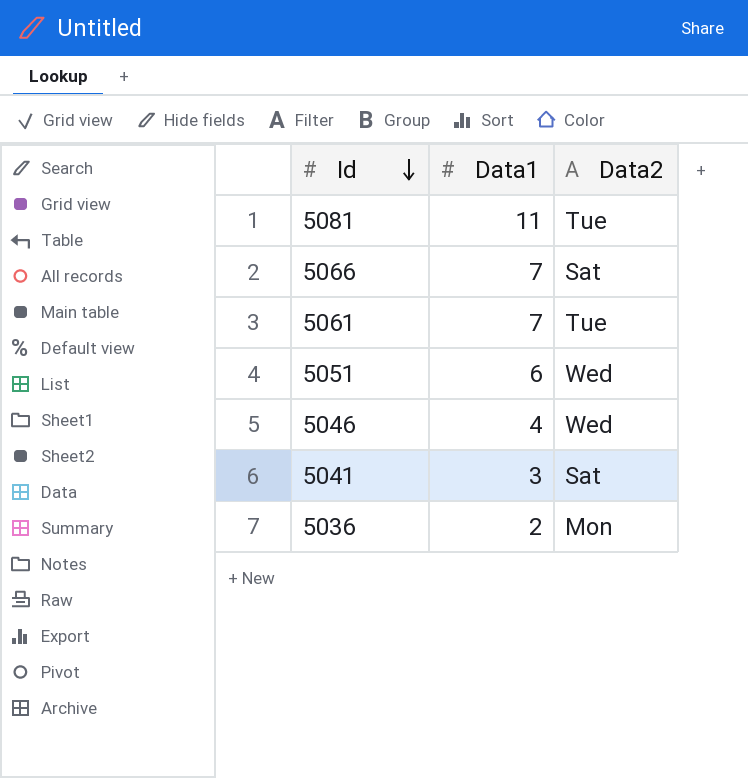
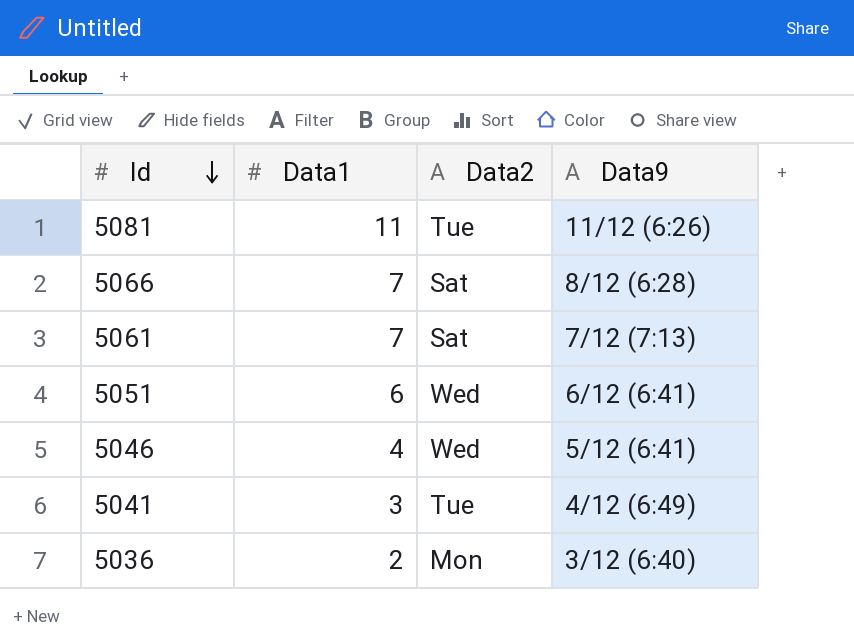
column Data9 | position: none -> 4
5061 | Data2: Tue -> Sat
5041 | Data2: Sat -> Tue

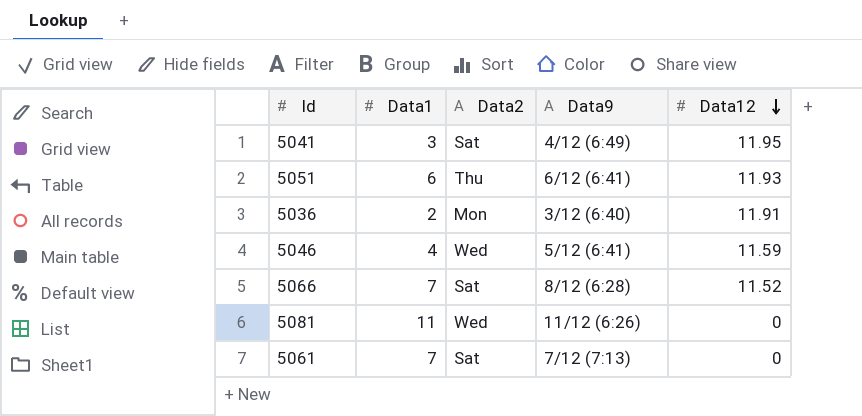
row order: Id descending -> Data12 descending
column Data12 | position: none -> 5
5041 | Data2: Tue -> Sat
5051 | Data2: Wed -> Thu
5081 | Data2: Tue -> Wed

